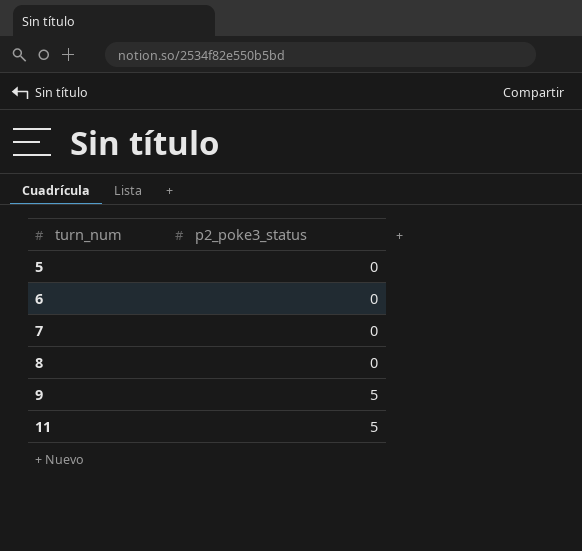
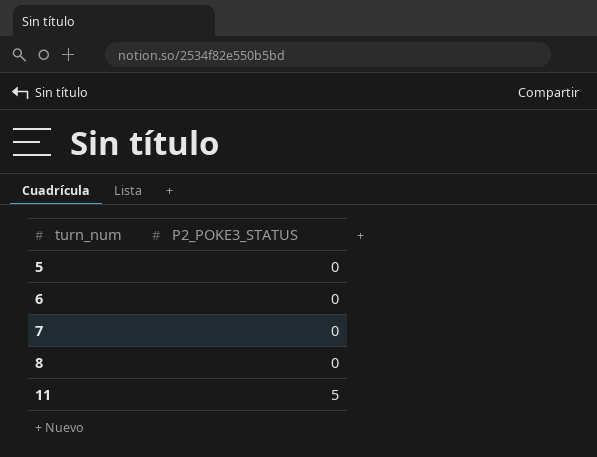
column name: p2_poke3_status -> P2_POKE3_STATUS
row 9: 5 -> none

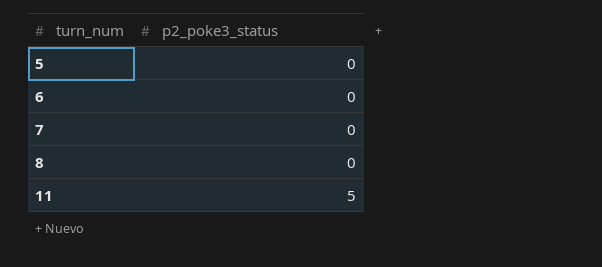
column name: P2_POKE3_STATUS -> p2_poke3_status

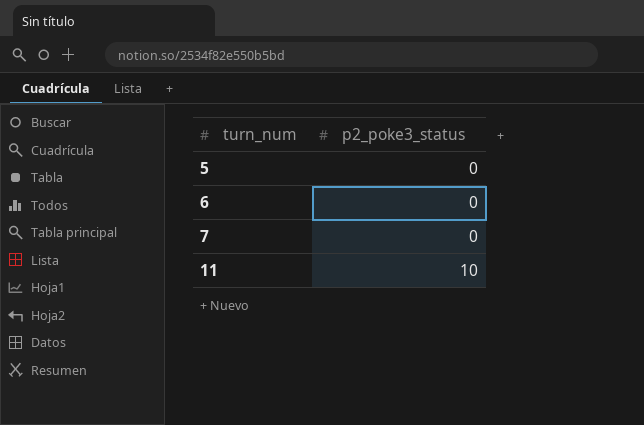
row 8: 0 -> none
11 | p2_poke3_status: 5 -> 10

